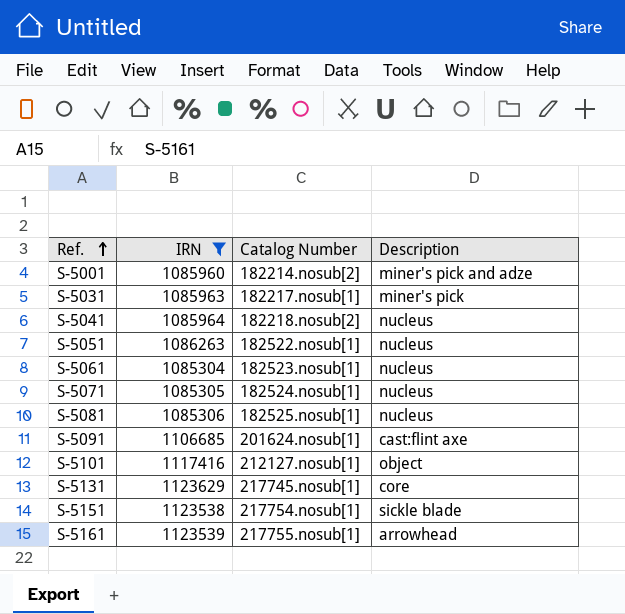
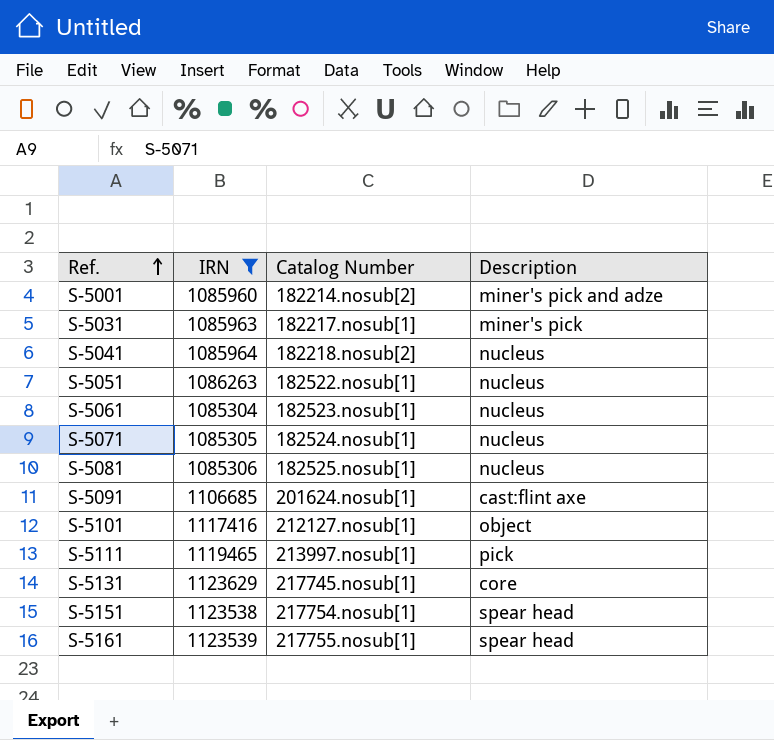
row S-5111: none -> 1119465 | 213997.nosub[1] | pick
S-5151 | Description: sickle blade -> spear head
S-5161 | Description: arrowhead -> spear head

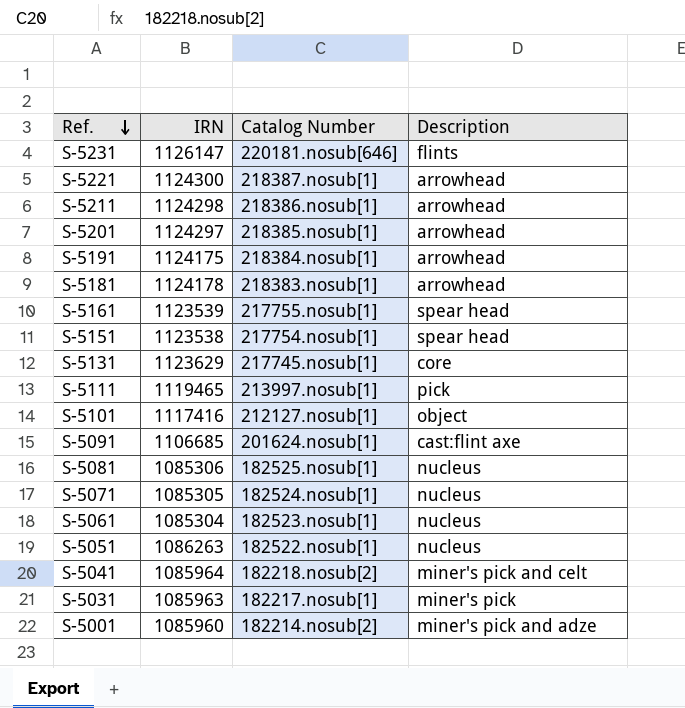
filter: IRN <= 1123629 -> none
row order: Ref. ascending -> Ref. descending
S-5041 | Description: nucleus -> miner's pick and celt

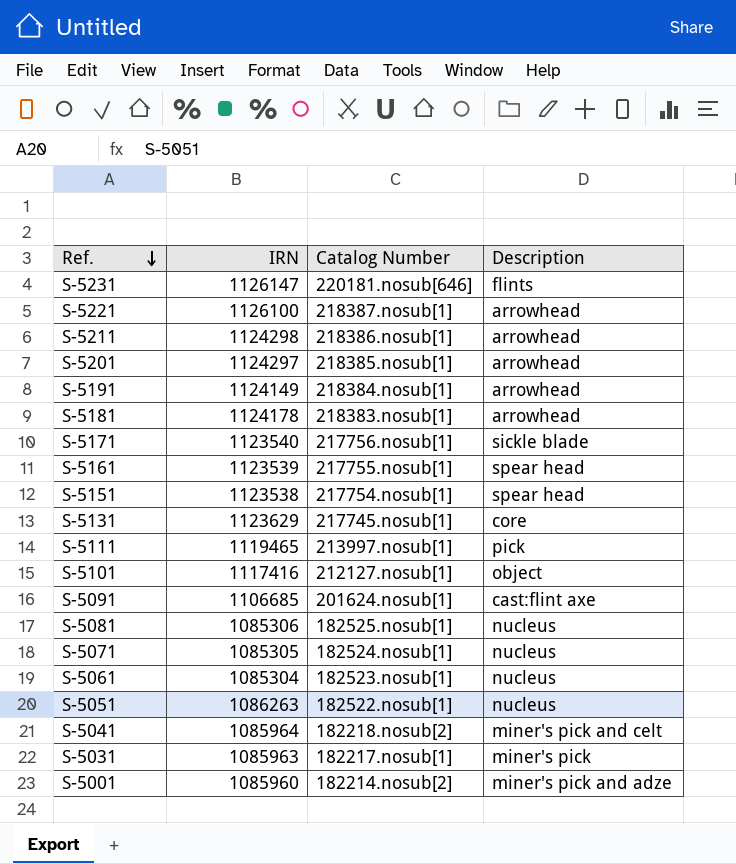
S-5221 | IRN: 1124300 -> 1126100
S-5191 | IRN: 1124175 -> 1124149
row S-5171: none -> 1123540 | 217756.nosub[1] | sickle blade

